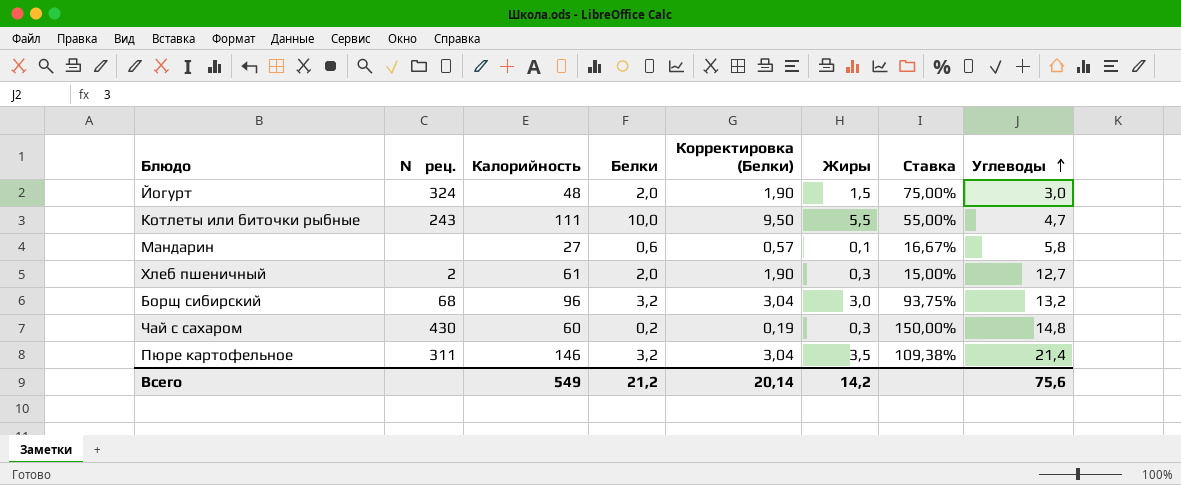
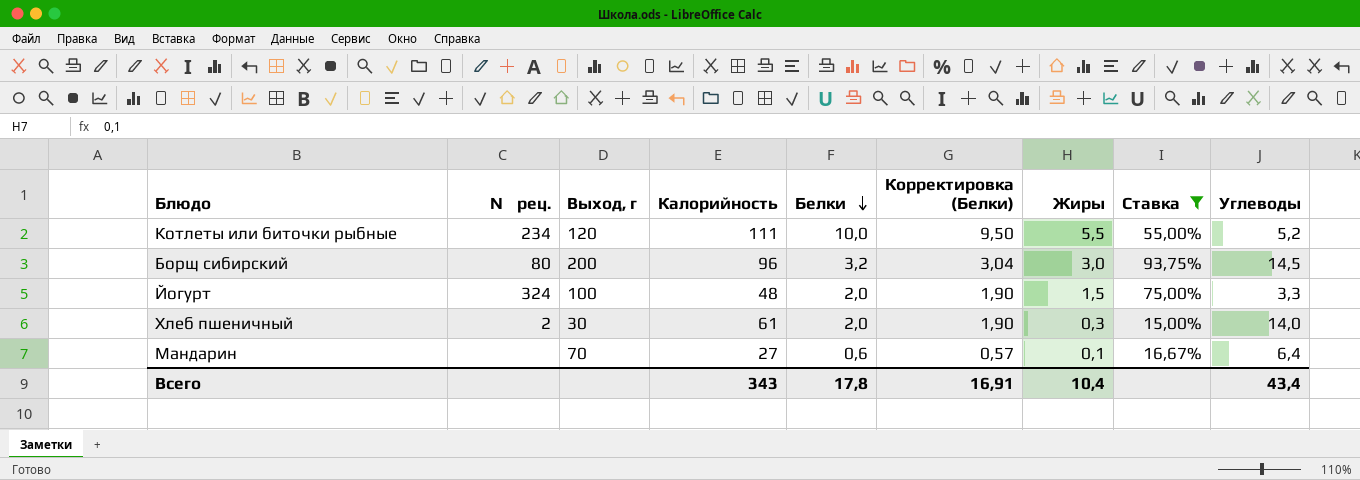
filter: none -> Ставка <= 93,75%
row order: Углеводы ascending -> Белки descending
column Выход, г | position: none -> 3
Котлеты или биточки рыбные | № рец.: 243 -> 234
Котлеты или биточки рыбные | Углеводы: 4,7 -> 5,2
Борщ сибирский | № рец.: 68 -> 80
Борщ сибирский | Углеводы: 13,2 -> 14,5
Йогурт | Углеводы: 3,0 -> 3,3
Хлеб пшеничный | Углеводы: 12,7 -> 14,0
Мандарин | Углеводы: 5,8 -> 6,4
Всего | Калорийность: 549 -> 343
Всего | Белки: 21,2 -> 17,8
Всего | Корректировка (Белки): 20,14 -> 16,91
Всего | Жиры: 14,2 -> 10,4
Всего | Углеводы: 75,6 -> 43,4

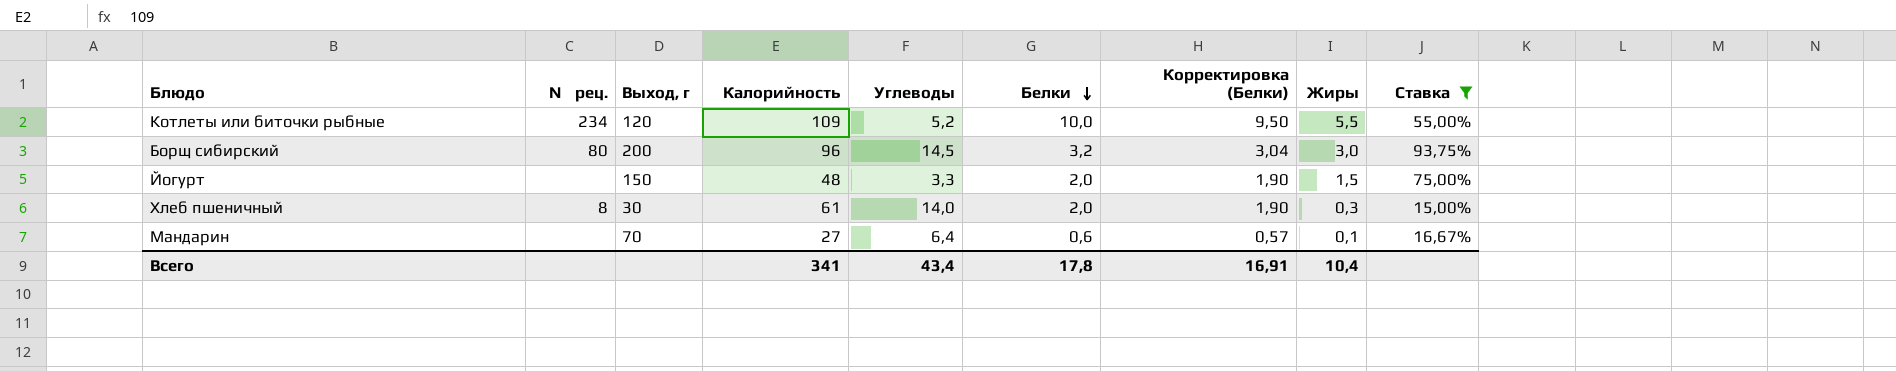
column Углеводы | position: 9 -> 5
Котлеты или биточки рыбные | Калорийность: 111 -> 109
Йогурт | № рец.: 324 -> none
Йогурт | Выход, г: 100 -> 150
Хлеб пшеничный | № рец.: 2 -> 8
Всего | Калорийность: 343 -> 341

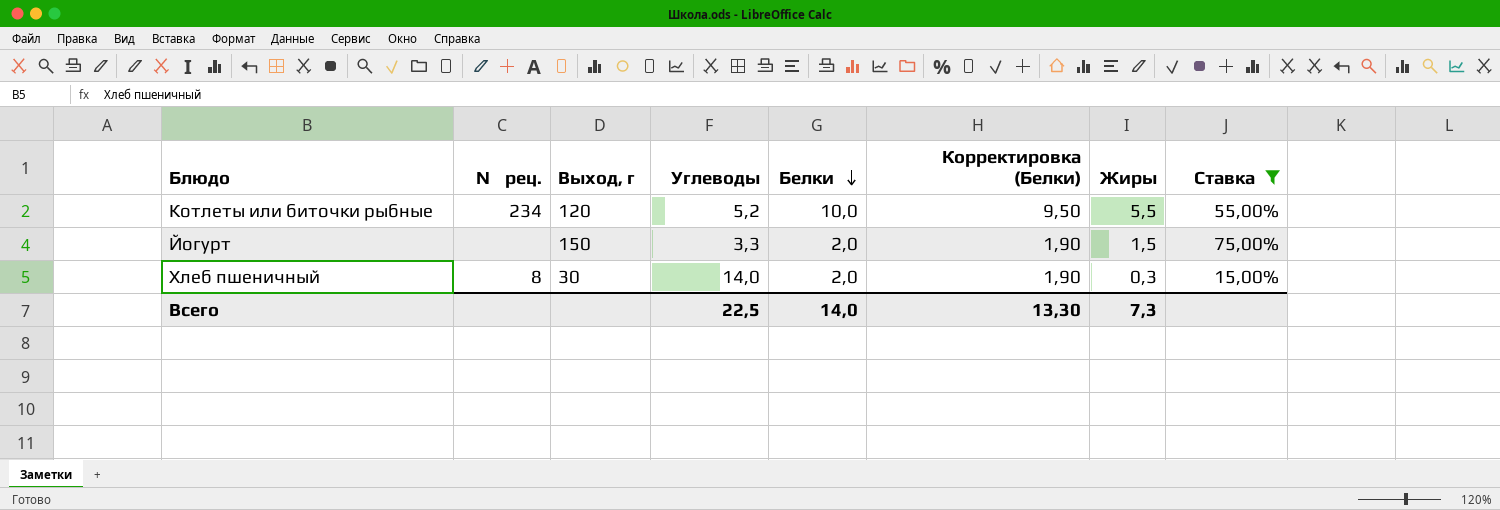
column Калорийность | position: 4 -> none
row Борщ сибирский: 80 | 200 | 96 | 14,5 | 3,2 | 3,04 | 3,0 | 93,75% -> none
row Мандарин: none | 70 | 27 | 6,4 | 0,6 | 0,57 | 0,1 | 16,67% -> none
Всего | Углеводы: 43,4 -> 22,5
Всего | Белки: 17,8 -> 14,0
Всего | Корректировка (Белки): 16,91 -> 13,30
Всего | Жиры: 10,4 -> 7,3

